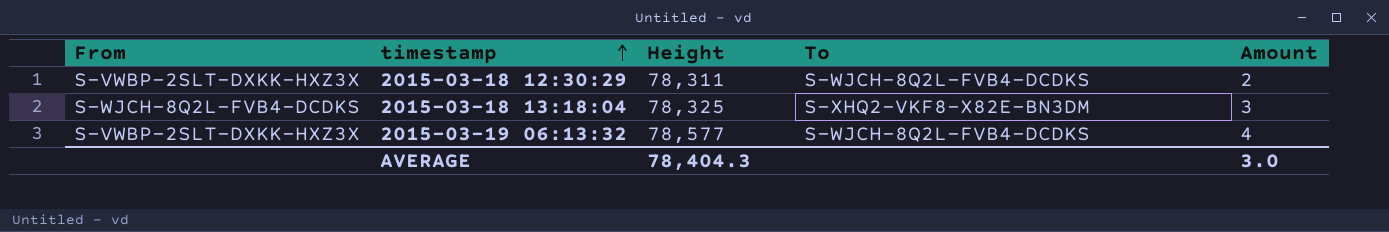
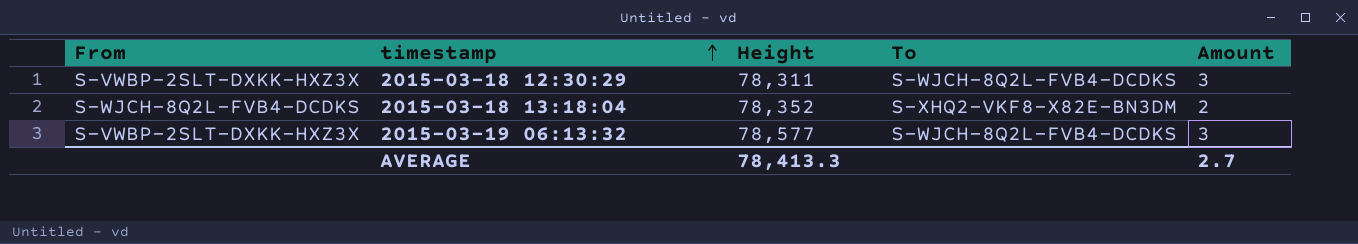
2015-03-18 12:30:29 | Amount: 2 -> 3
2015-03-18 13:18:04 | Height: 78,325 -> 78,352
2015-03-18 13:18:04 | Amount: 3 -> 2
2015-03-19 06:13:32 | Amount: 4 -> 3
AVERAGE | Height: 78,404.3 -> 78,413.3
AVERAGE | Amount: 3.0 -> 2.7

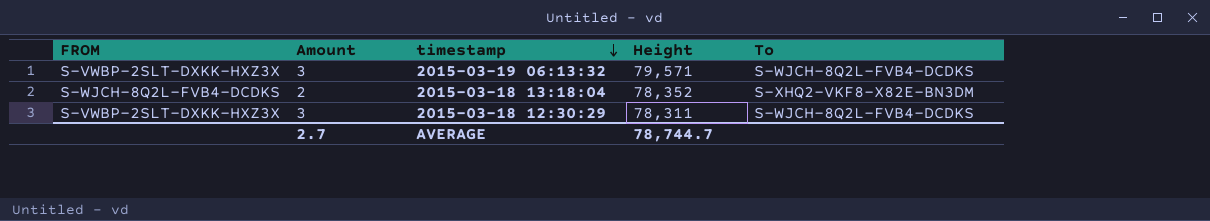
row order: timestamp ascending -> timestamp descending
column name: From -> FROM
column Amount | position: 5 -> 2
2015-03-19 06:13:32 | Height: 78,577 -> 79,571
AVERAGE | Height: 78,413.3 -> 78,744.7

